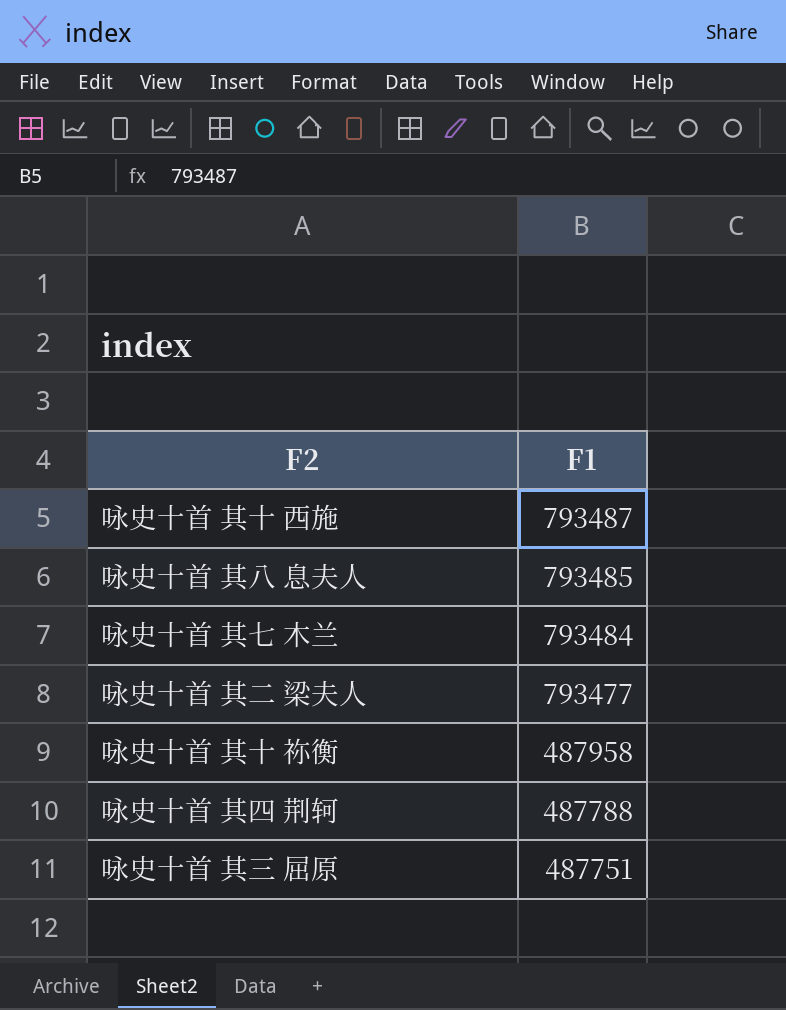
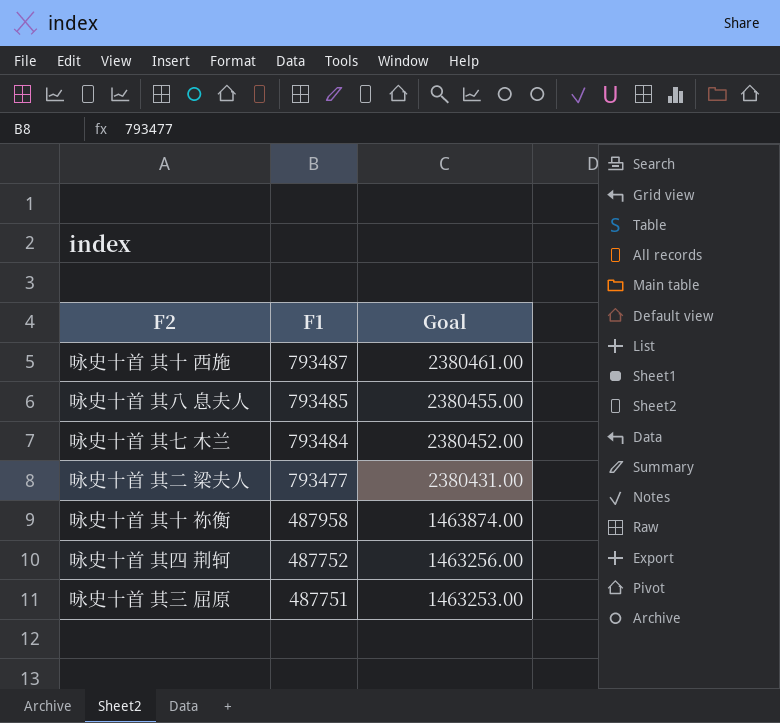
column Goal | formula: none -> [F1] * 3
咏史十首 其四 荆轲 | F1: 487788 -> 487752

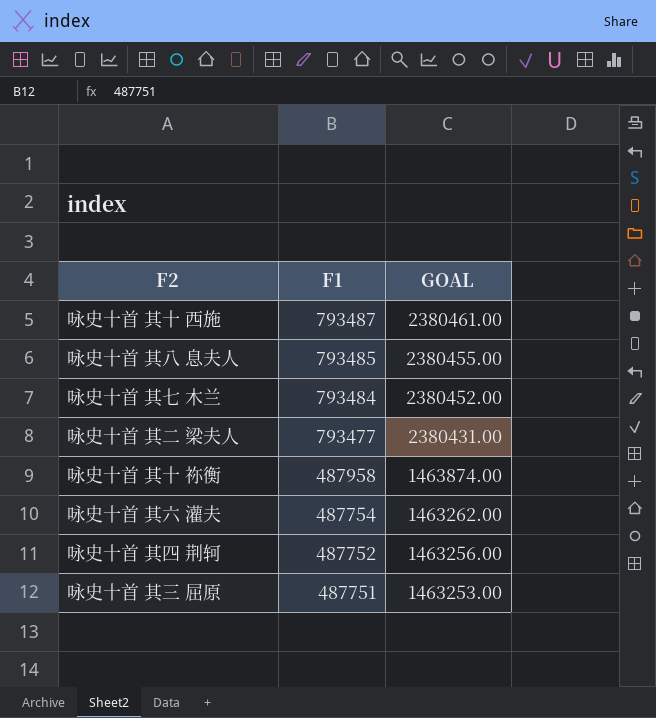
column name: Goal -> GOAL
row 咏史十首 其六 灌夫: none -> 487754 | 1463262.00

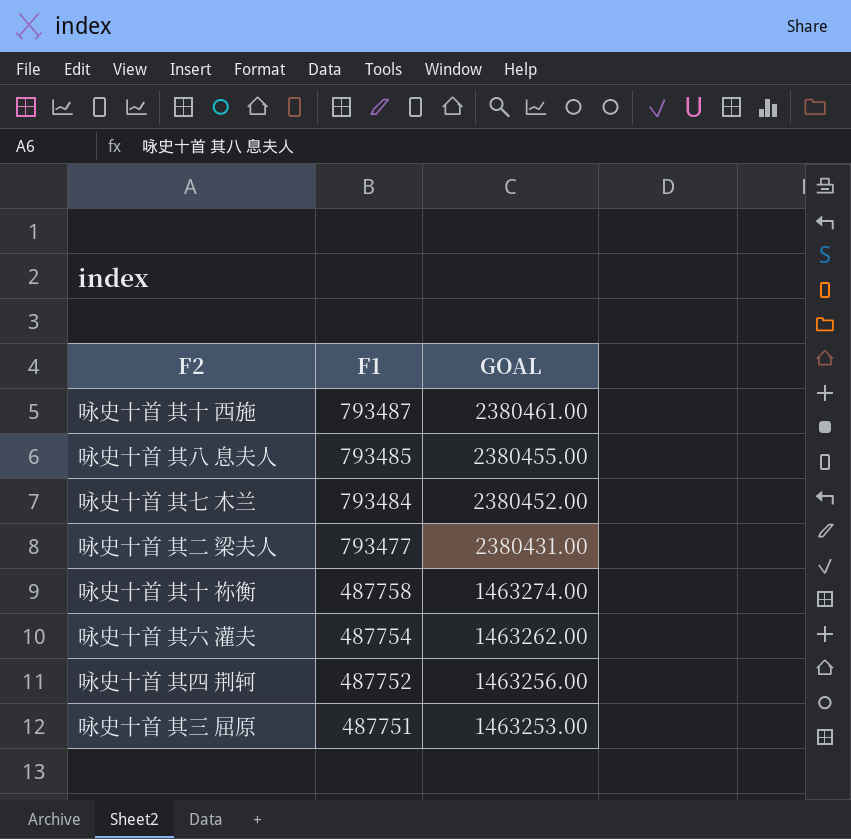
咏史十首 其十 祢衡 | F1: 487958 -> 487758
咏史十首 其十 祢衡 | GOAL: 1463874.00 -> 1463274.00

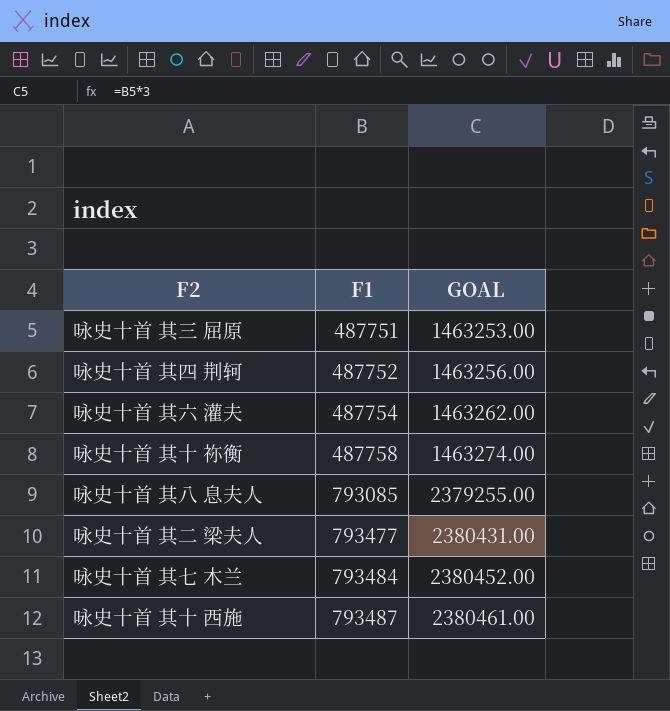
row order: F1 descending -> F1 ascending
咏史十首 其八 息夫人 | F1: 793485 -> 793085
咏史十首 其八 息夫人 | GOAL: 2380455.00 -> 2379255.00

